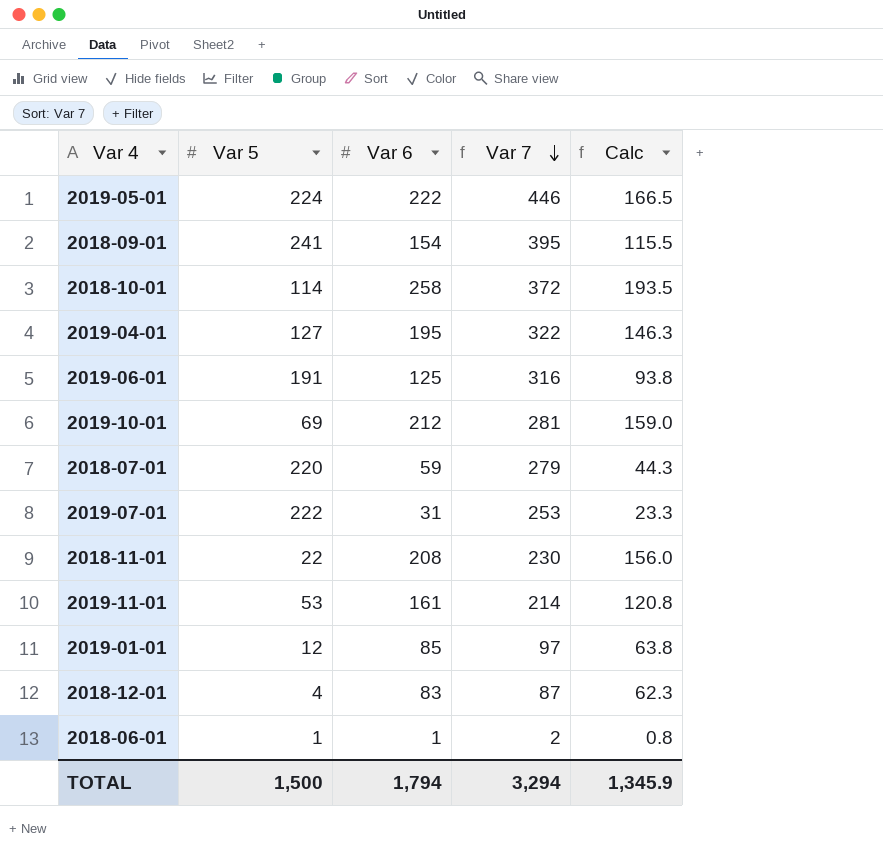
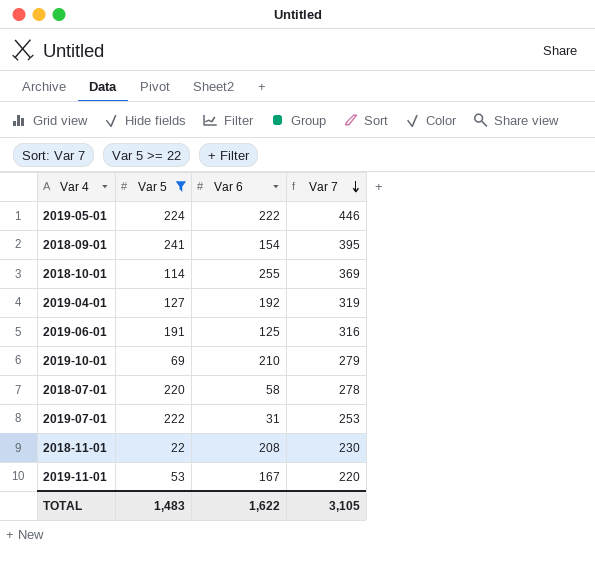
filter: none -> Var 5 >= 22
column Calc | formula: [Var 6] * 0.75 -> none
2018-10-01 | Var 6: 258 -> 255
2018-10-01 | Var 7: 372 -> 369
2019-04-01 | Var 6: 195 -> 192
2019-04-01 | Var 7: 322 -> 319
2019-10-01 | Var 6: 212 -> 210
2019-10-01 | Var 7: 281 -> 279
2018-07-01 | Var 6: 59 -> 58
2018-07-01 | Var 7: 279 -> 278
2019-11-01 | Var 6: 161 -> 167
2019-11-01 | Var 7: 214 -> 220
TOTAL | Var 5: 1,500 -> 1,483
TOTAL | Var 6: 1,794 -> 1,622
TOTAL | Var 7: 3,294 -> 3,105

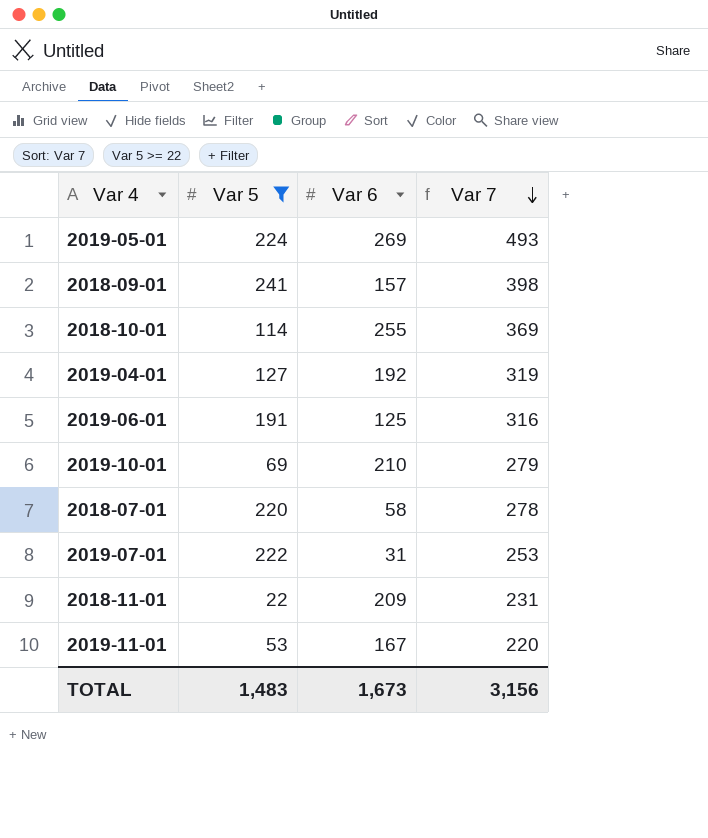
2019-05-01 | Var 6: 222 -> 269
2019-05-01 | Var 7: 446 -> 493
2018-09-01 | Var 6: 154 -> 157
2018-09-01 | Var 7: 395 -> 398
2018-11-01 | Var 6: 208 -> 209
2018-11-01 | Var 7: 230 -> 231
TOTAL | Var 6: 1,622 -> 1,673
TOTAL | Var 7: 3,105 -> 3,156

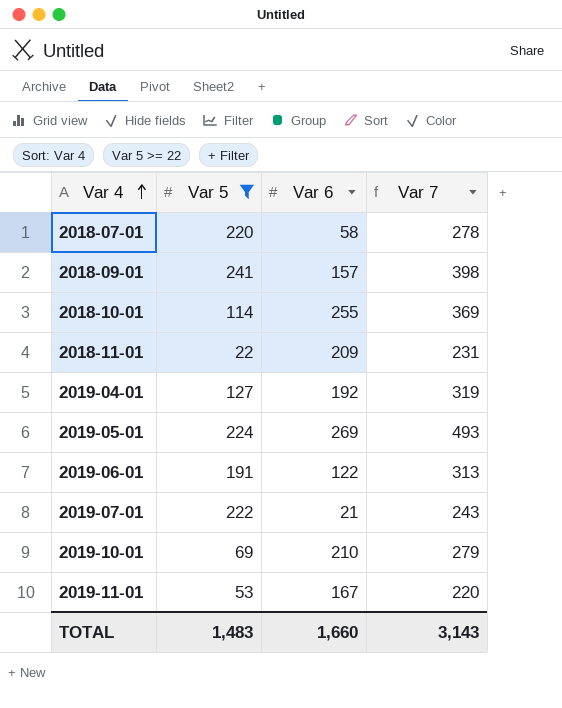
row order: Var 7 descending -> Var 4 ascending
2019-06-01 | Var 6: 125 -> 122
2019-06-01 | Var 7: 316 -> 313
2019-07-01 | Var 6: 31 -> 21
2019-07-01 | Var 7: 253 -> 243
TOTAL | Var 6: 1,673 -> 1,660
TOTAL | Var 7: 3,156 -> 3,143

